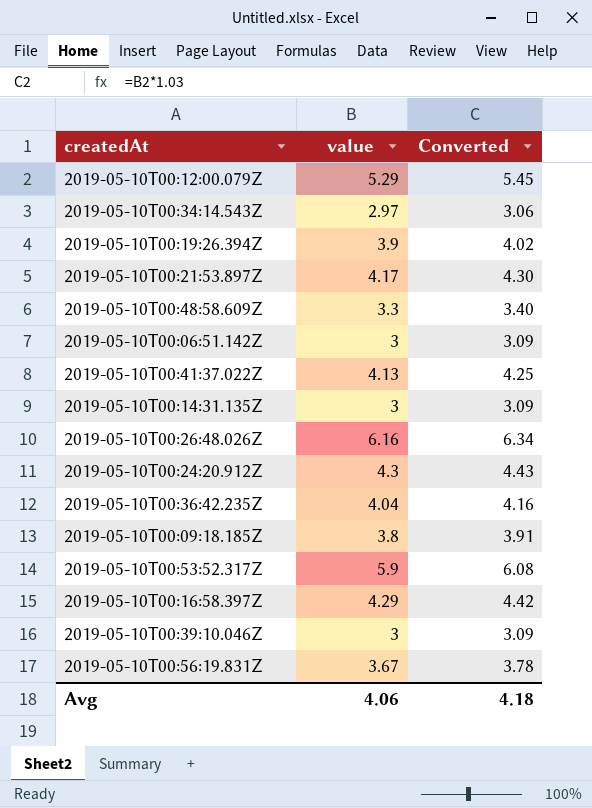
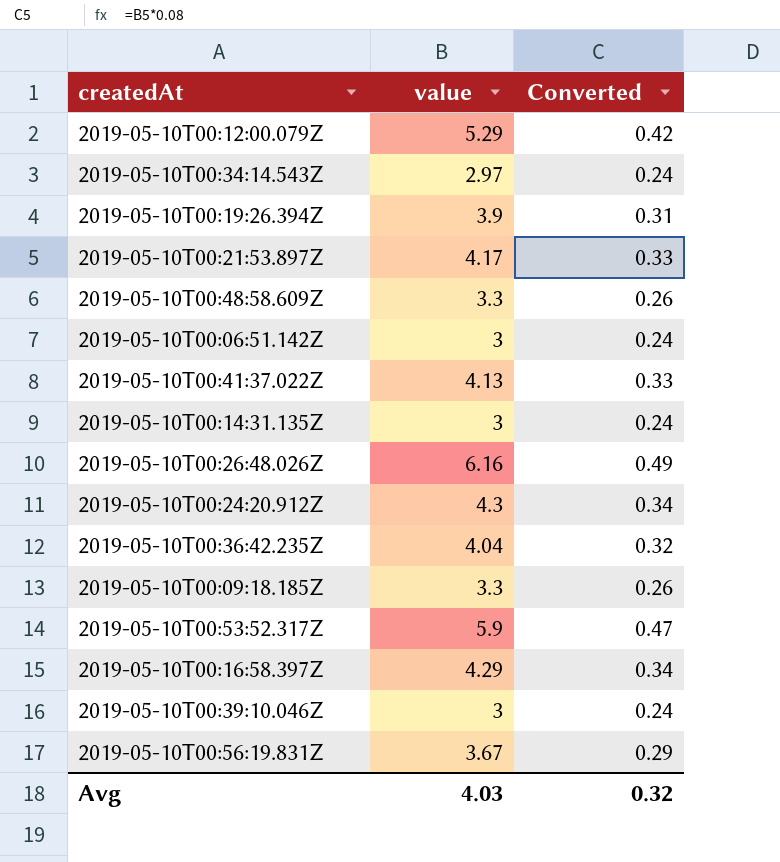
column Converted | formula: [value] * 1.03 -> [value] * 0.08
2019-05-10T00:09:18.185Z | value: 3.8 -> 3.3
Avg | value: 4.06 -> 4.03
Avg | Converted: 4.18 -> 0.32

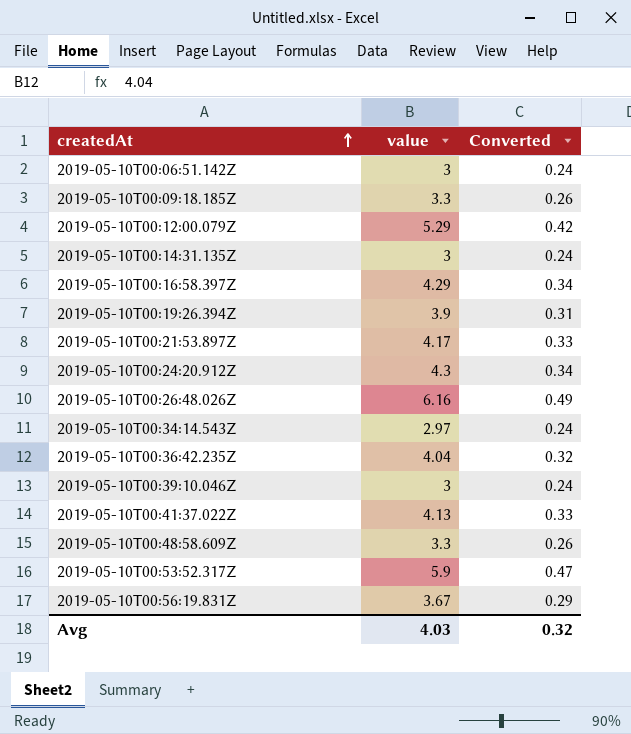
row order: none -> createdAt ascending

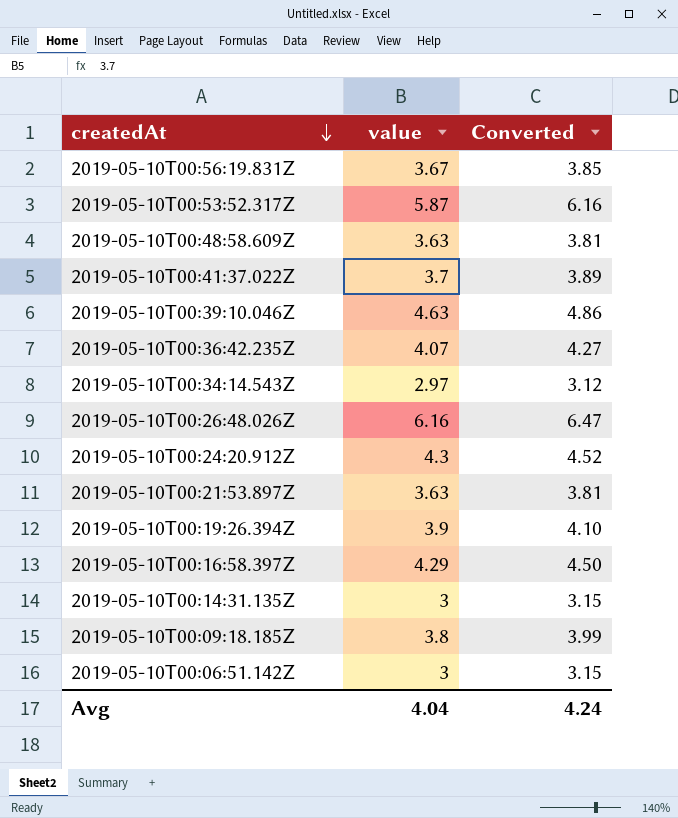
row order: createdAt ascending -> createdAt descending
column Converted | formula: [value] * 0.08 -> [value] * 1.05
row 2019-05-10T00:12:00.079Z: 5.29 | 0.42 -> none
2019-05-10T00:53:52.317Z | value: 5.9 -> 5.87
2019-05-10T00:48:58.609Z | value: 3.3 -> 3.63
2019-05-10T00:41:37.022Z | value: 4.13 -> 3.7
2019-05-10T00:39:10.046Z | value: 3 -> 4.63
2019-05-10T00:36:42.235Z | value: 4.04 -> 4.07
2019-05-10T00:21:53.897Z | value: 4.17 -> 3.63
2019-05-10T00:09:18.185Z | value: 3.3 -> 3.8
Avg | value: 4.03 -> 4.04
Avg | Converted: 0.32 -> 4.24

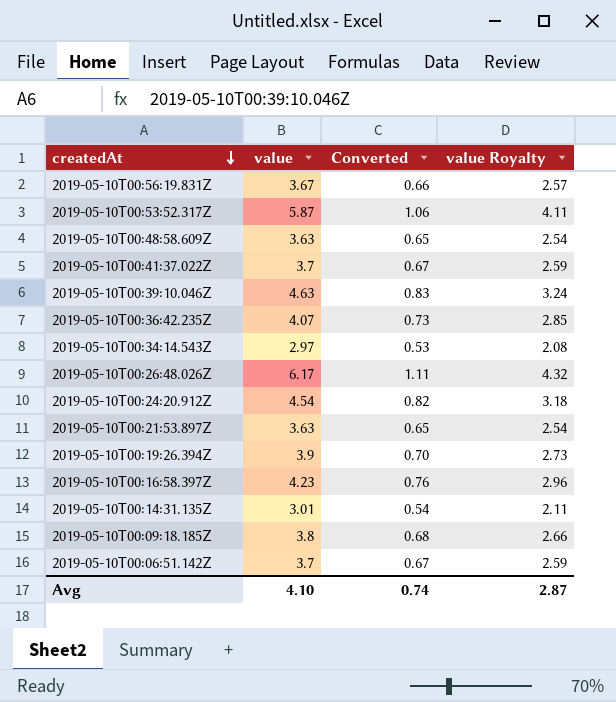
column Converted | formula: [value] * 1.05 -> [value] * 0.18
column value Royalty | formula: none -> [value] * 0.7
2019-05-10T00:26:48.026Z | value: 6.16 -> 6.17
2019-05-10T00:24:20.912Z | value: 4.3 -> 4.54
2019-05-10T00:16:58.397Z | value: 4.29 -> 4.23
2019-05-10T00:14:31.135Z | value: 3 -> 3.01
2019-05-10T00:06:51.142Z | value: 3 -> 3.7
Avg | value: 4.04 -> 4.10
Avg | Converted: 4.24 -> 0.74

